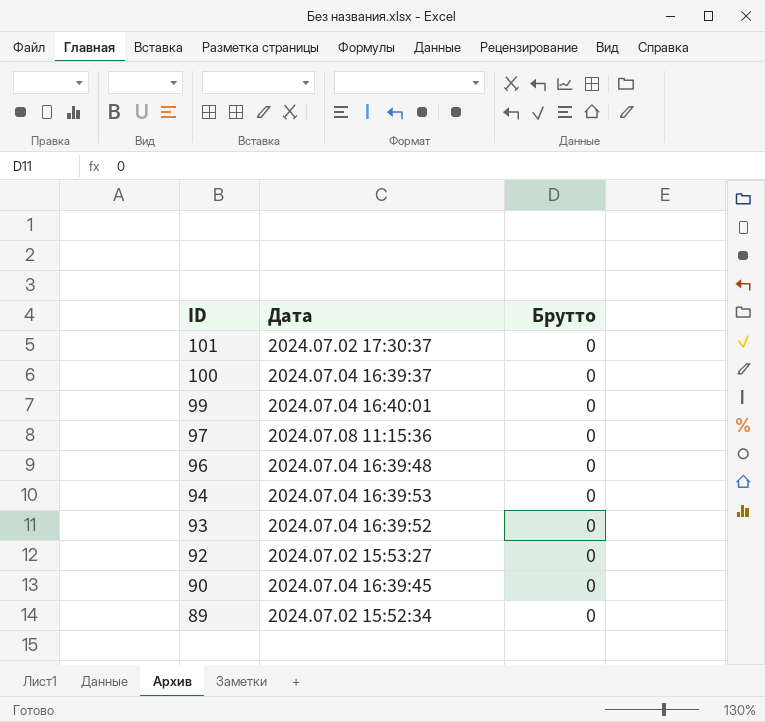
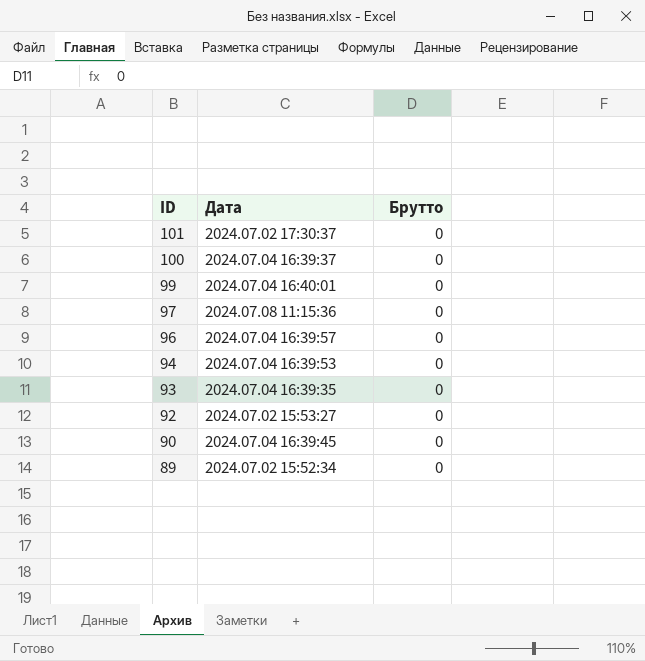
96 | Дата: 2024.07.04 16:39:48 -> 2024.07.04 16:39:57
93 | Дата: 2024.07.04 16:39:52 -> 2024.07.04 16:39:35

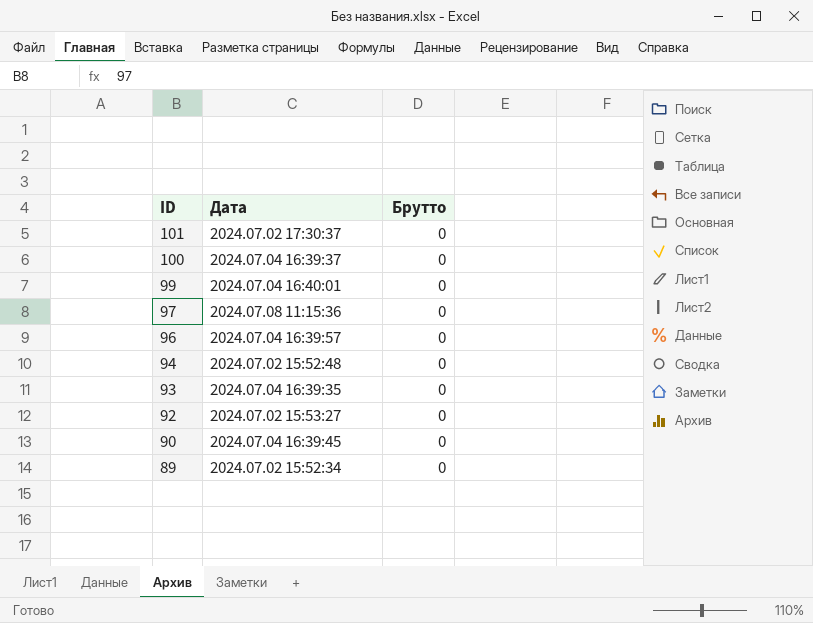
94 | Дата: 2024.07.04 16:39:53 -> 2024.07.02 15:52:48

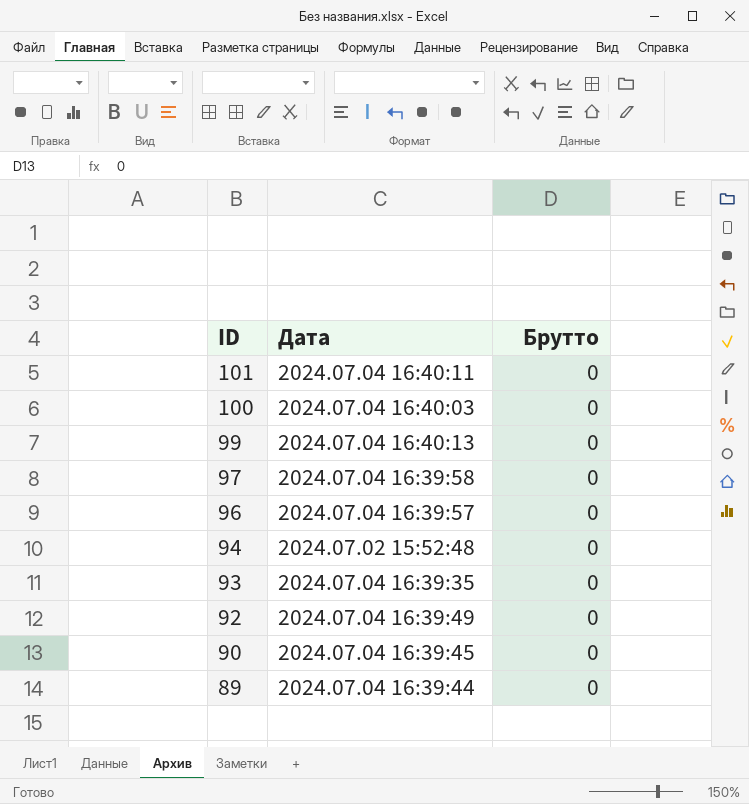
101 | Дата: 2024.07.02 17:30:37 -> 2024.07.04 16:40:11
100 | Дата: 2024.07.04 16:39:37 -> 2024.07.04 16:40:03
99 | Дата: 2024.07.04 16:40:01 -> 2024.07.04 16:40:13
97 | Дата: 2024.07.08 11:15:36 -> 2024.07.04 16:39:58
92 | Дата: 2024.07.02 15:53:27 -> 2024.07.04 16:39:49
89 | Дата: 2024.07.02 15:52:34 -> 2024.07.04 16:39:44

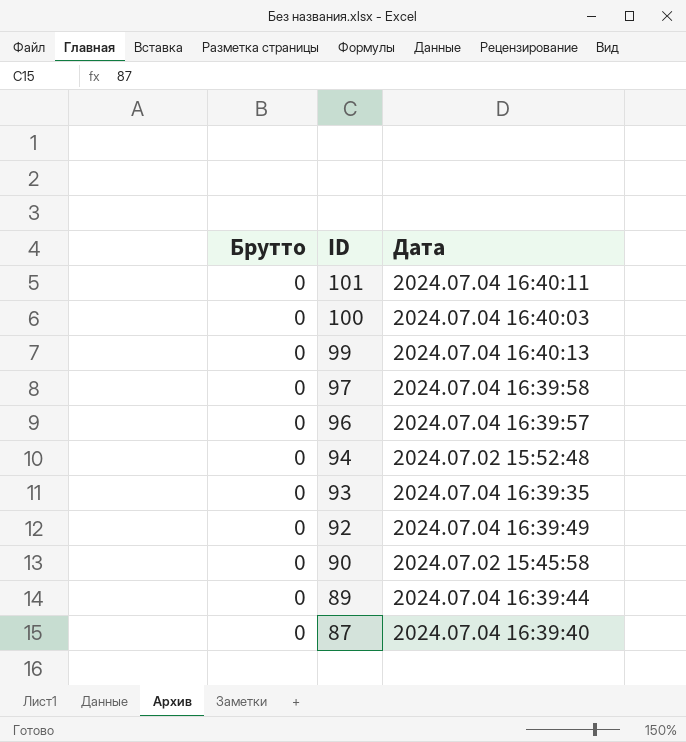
column Брутто | position: 3 -> 1
90 | Дата: 2024.07.04 16:39:45 -> 2024.07.02 15:45:58
row 87: none -> 0 | 2024.07.04 16:39:40

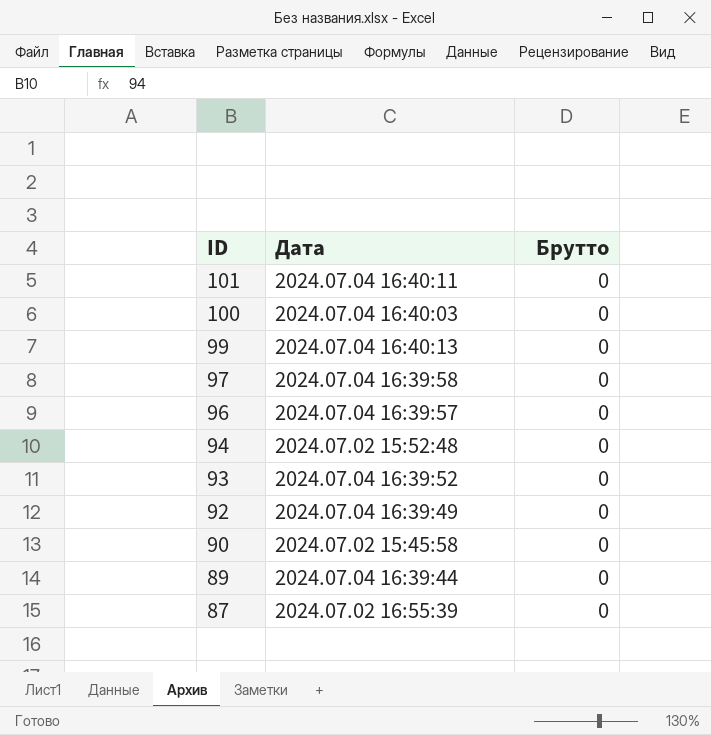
column Брутто | position: 1 -> 3
93 | Дата: 2024.07.04 16:39:35 -> 2024.07.04 16:39:52
87 | Дата: 2024.07.04 16:39:40 -> 2024.07.02 16:55:39

